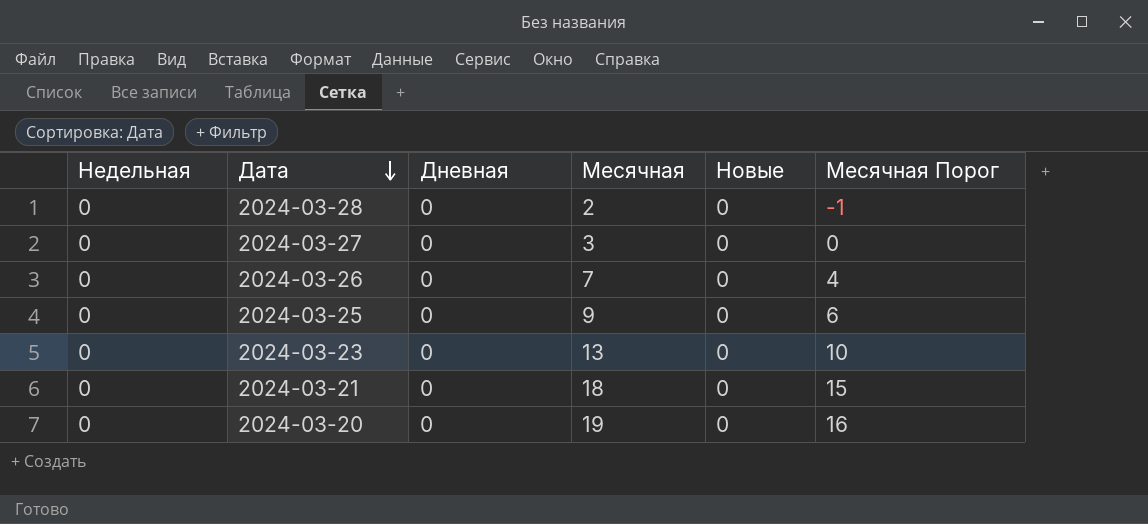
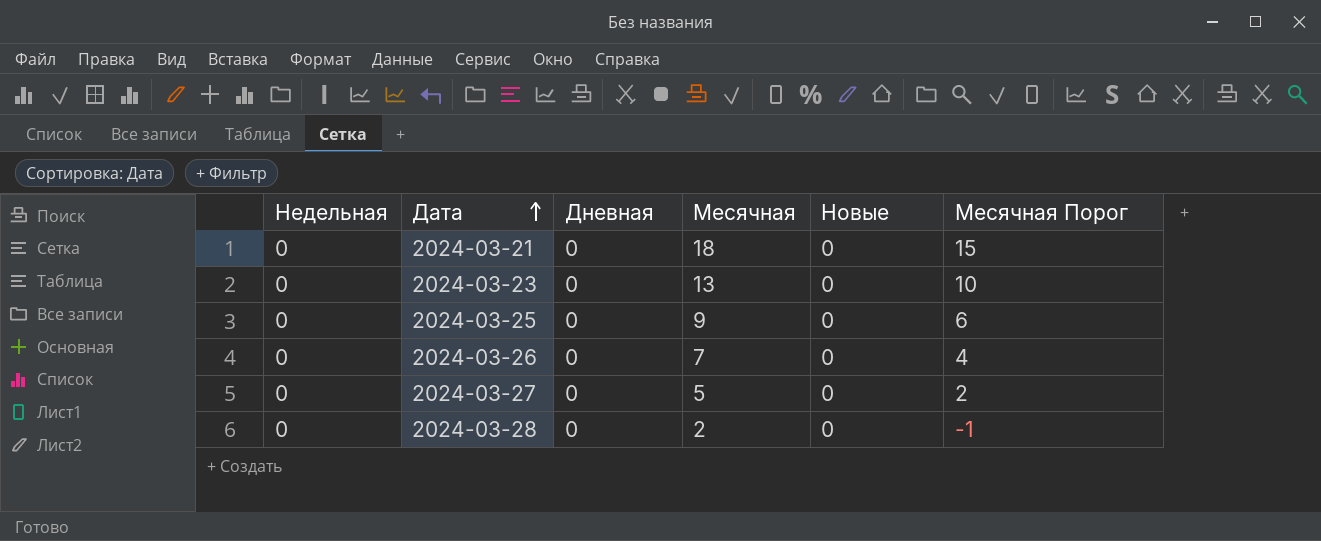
row order: Дата descending -> Дата ascending
row 2024-03-20: 0 | 0 | 19 | 0 | 16 -> none
2024-03-27 | Месячная: 3 -> 5
2024-03-27 | Месячная Порог: 0 -> 2

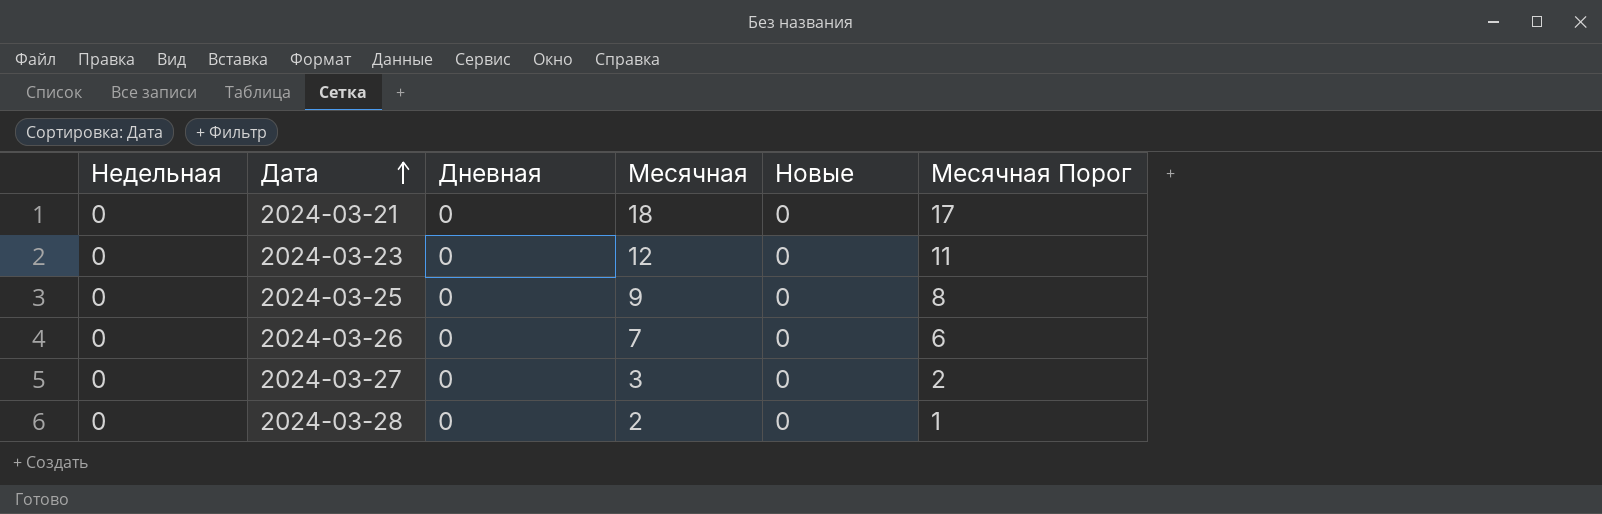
column Месячная Порог | formula: [Месячная] - 3 -> [Месячная] - 1
2024-03-23 | Месячная: 13 -> 12
2024-03-27 | Месячная: 5 -> 3

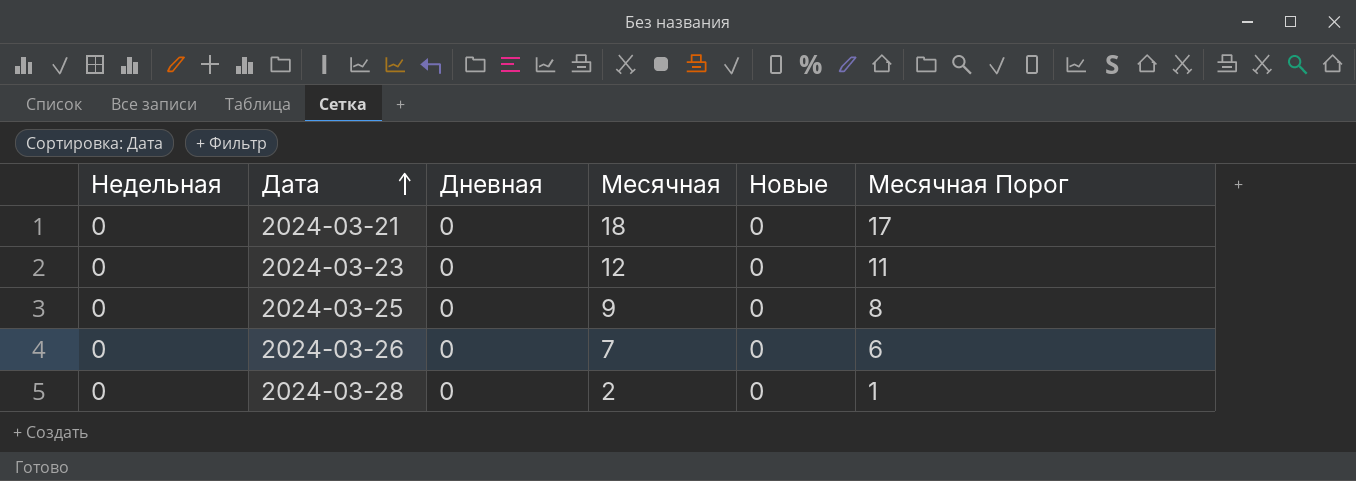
row 2024-03-27: 0 | 0 | 3 | 0 | 2 -> none

